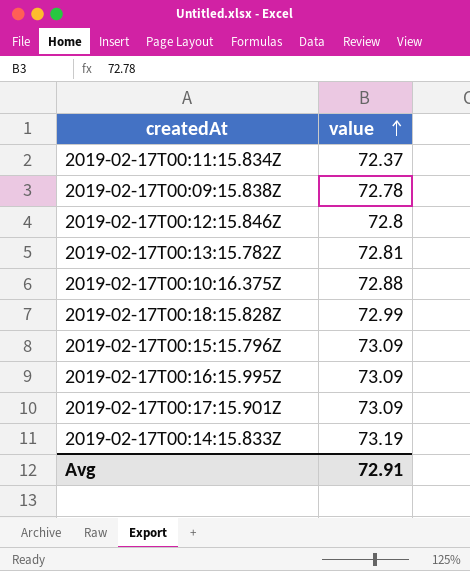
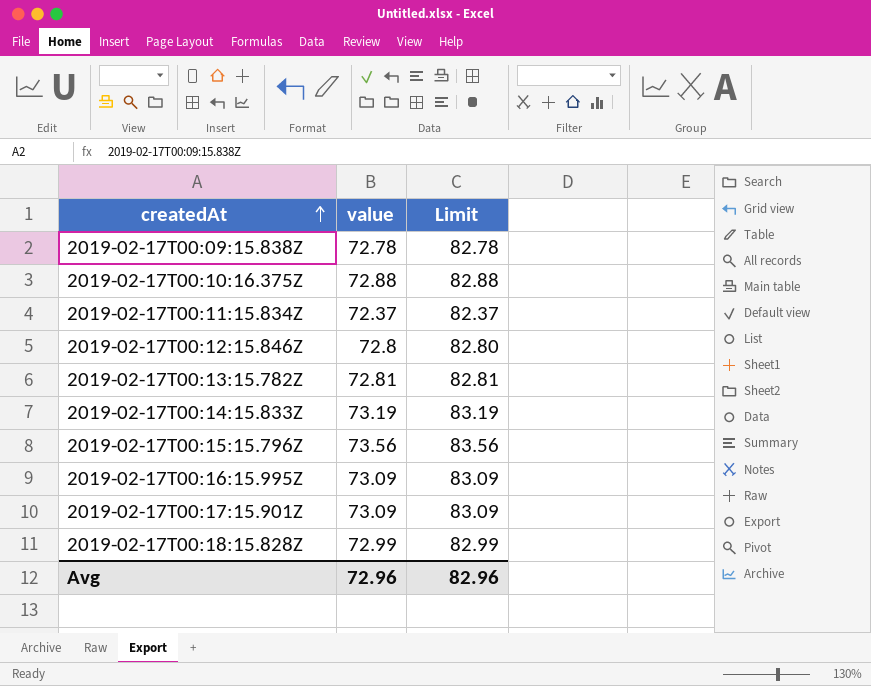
row order: value ascending -> createdAt ascending
column Limit | formula: none -> [value] + 10
2019-02-17T00:15:15.796Z | value: 73.09 -> 73.56
Avg | value: 72.91 -> 72.96

